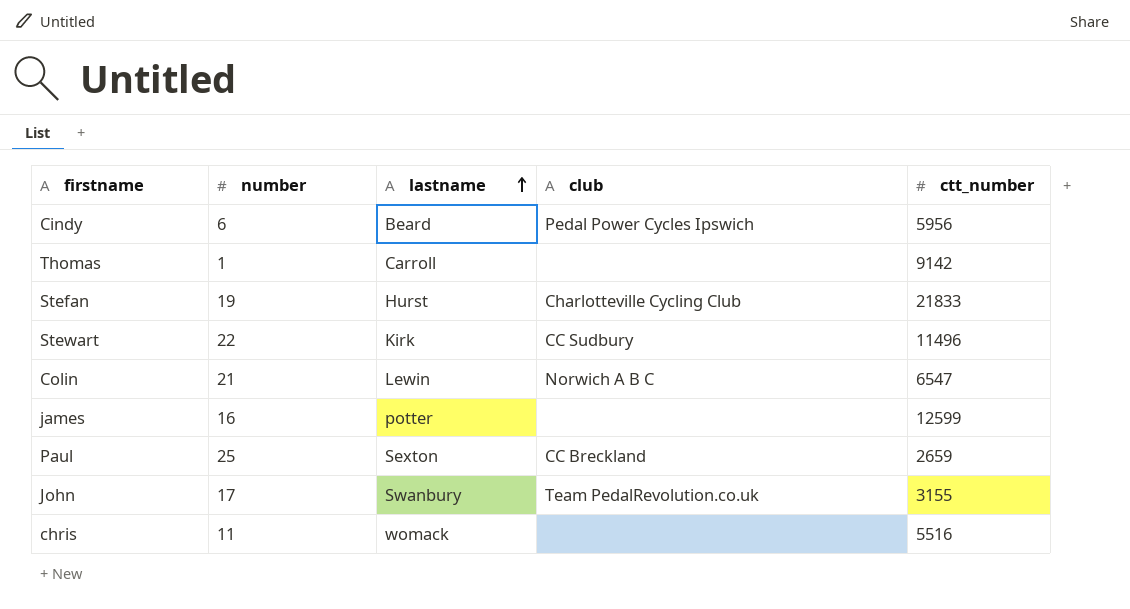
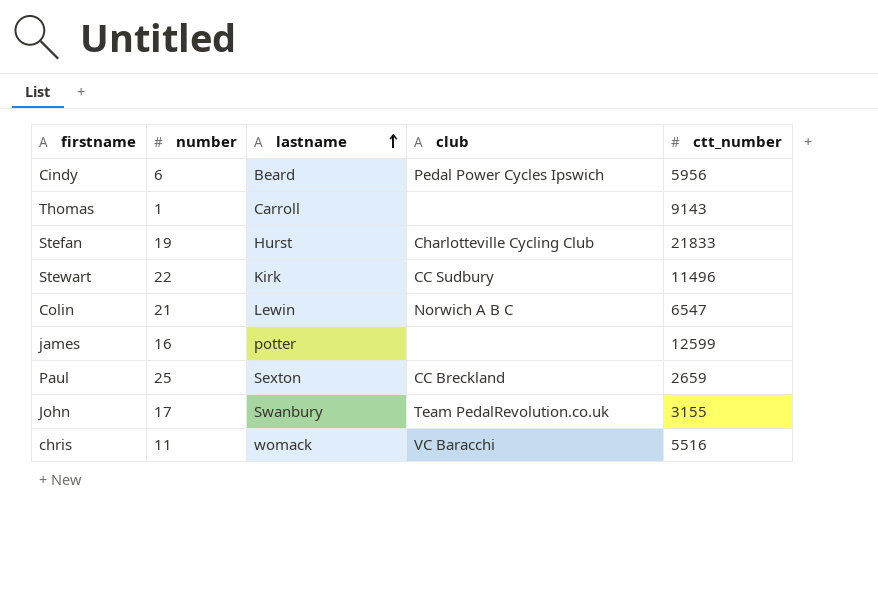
Thomas | ctt_number: 9142 -> 9143
chris | club: none -> VC Baracchi

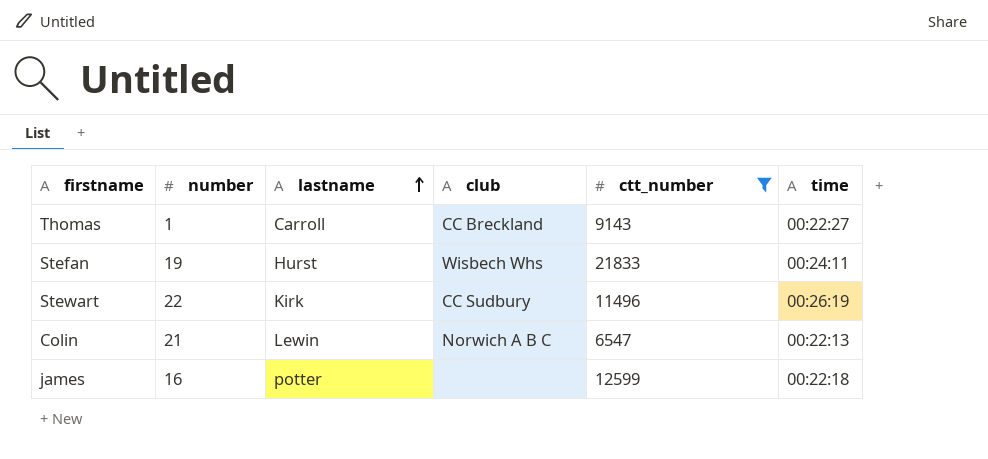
filter: none -> ctt_number >= 6547
column time | position: none -> 6
Thomas | club: none -> CC Breckland
Stefan | club: Charlotteville Cycling Club -> Wisbech Whs

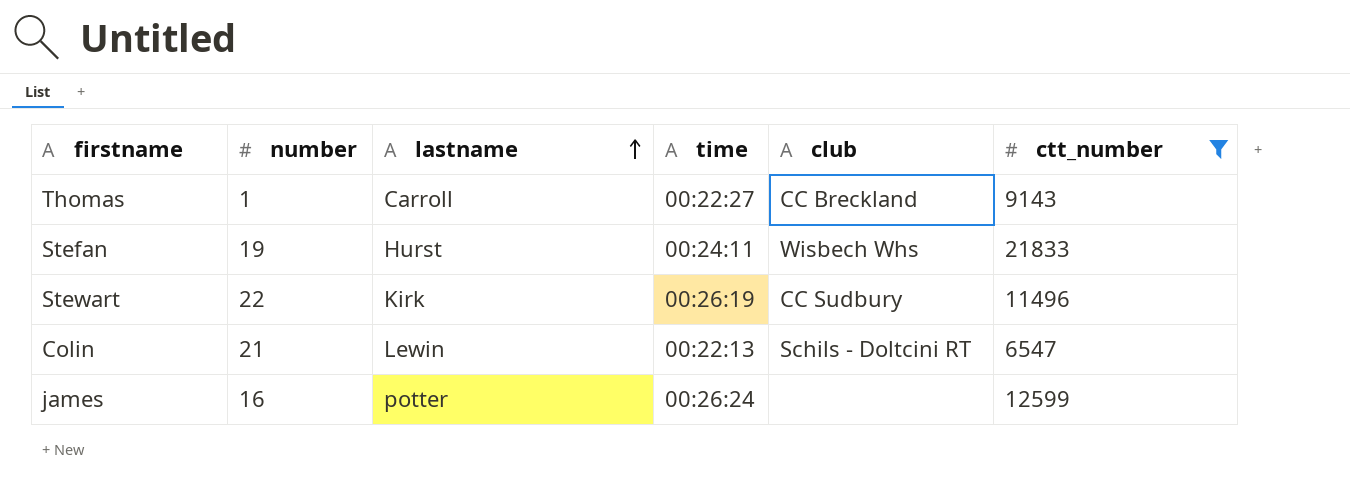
column time | position: 6 -> 4
Colin | club: Norwich A B C -> Schils - Doltcini RT
james | time: 00:22:18 -> 00:26:24

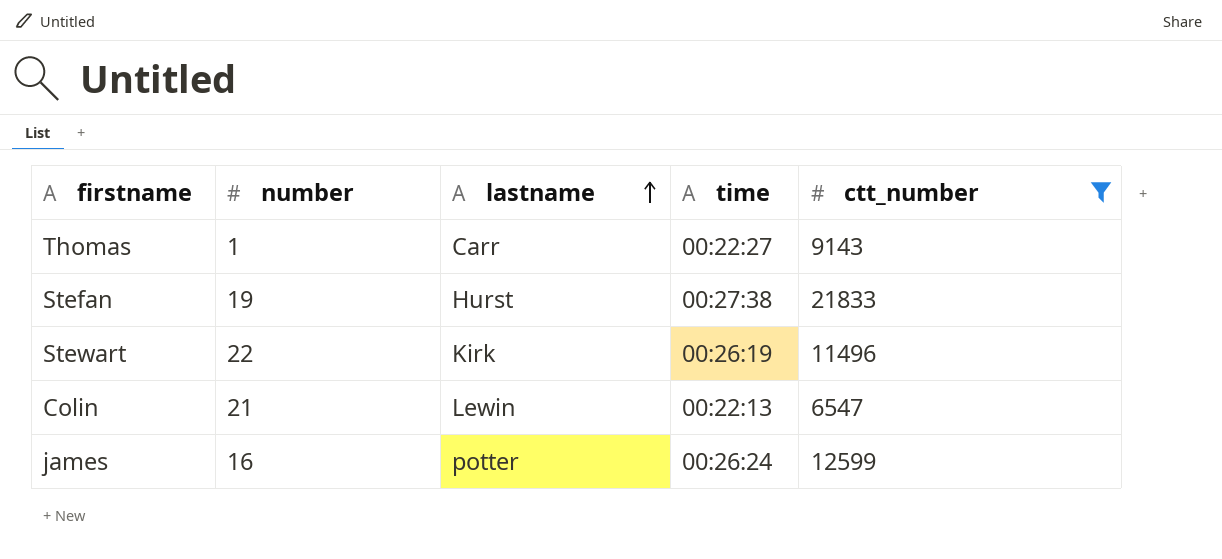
column club | position: 5 -> none
Thomas | lastname: Carroll -> Carr
Stefan | time: 00:24:11 -> 00:27:38

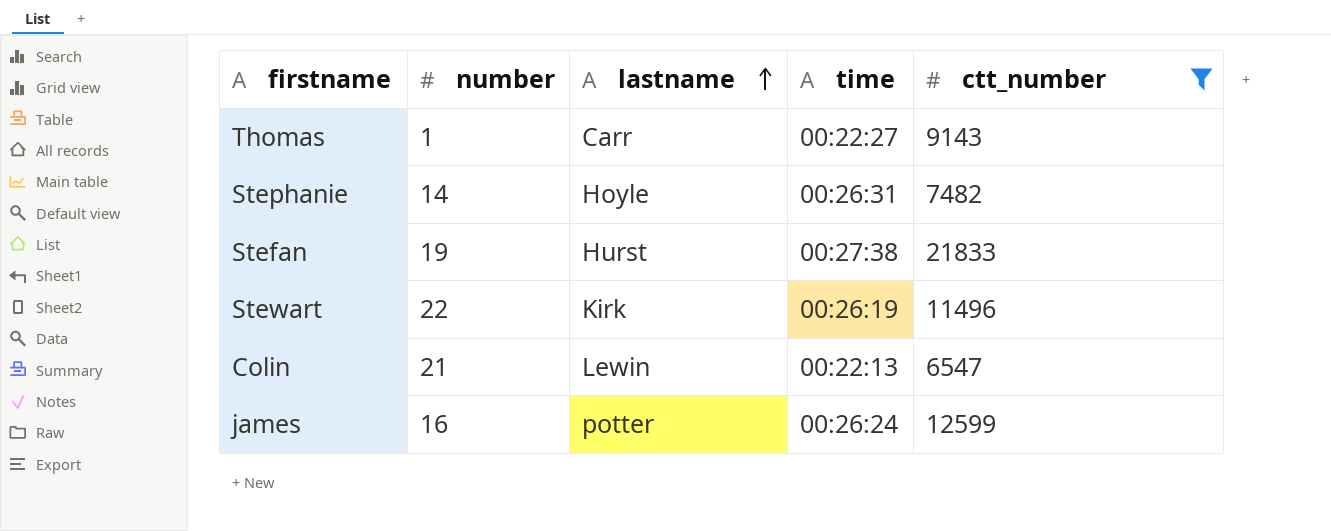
row Stephanie: none -> 14 | Hoyle | 00:26:31 | 7482

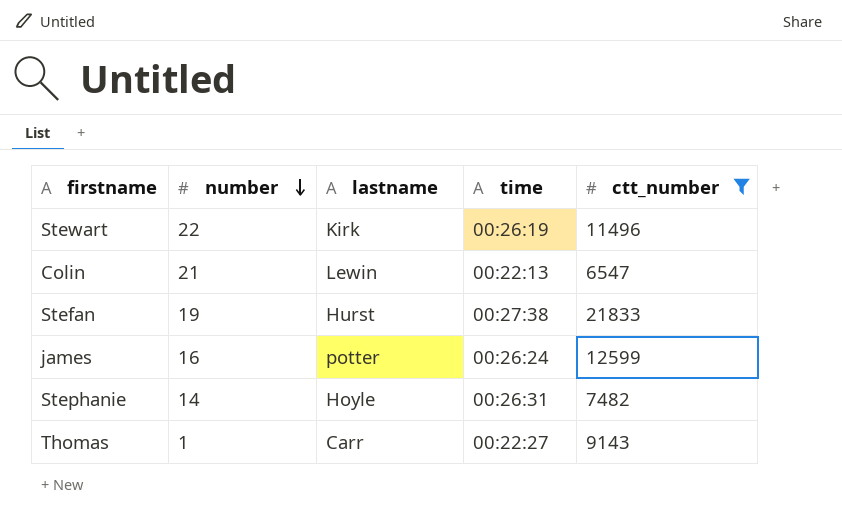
row order: lastname ascending -> number descending

